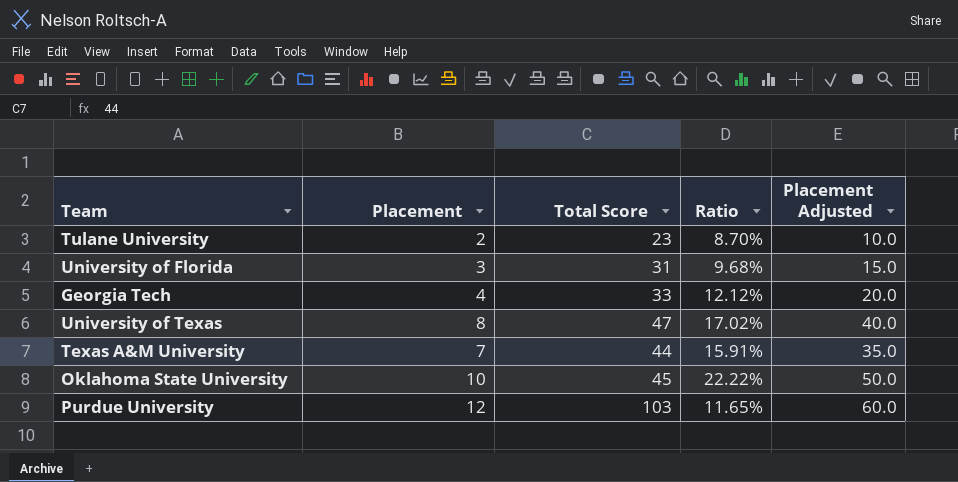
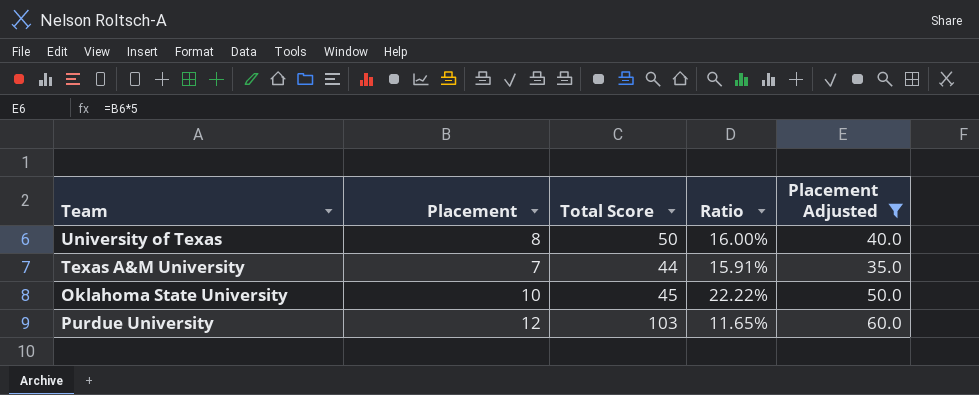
filter: none -> Placement Adjusted >= 35.0
University of Texas | Total Score: 47 -> 50
University of Texas | Ratio: 17.02% -> 16.00%

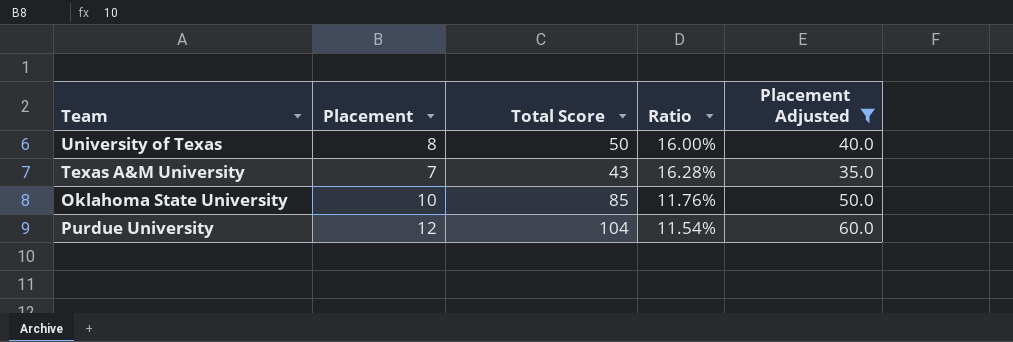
Texas A&M University | Total Score: 44 -> 43
Texas A&M University | Ratio: 15.91% -> 16.28%
Oklahoma State University | Total Score: 45 -> 85
Oklahoma State University | Ratio: 22.22% -> 11.76%
Purdue University | Total Score: 103 -> 104
Purdue University | Ratio: 11.65% -> 11.54%

